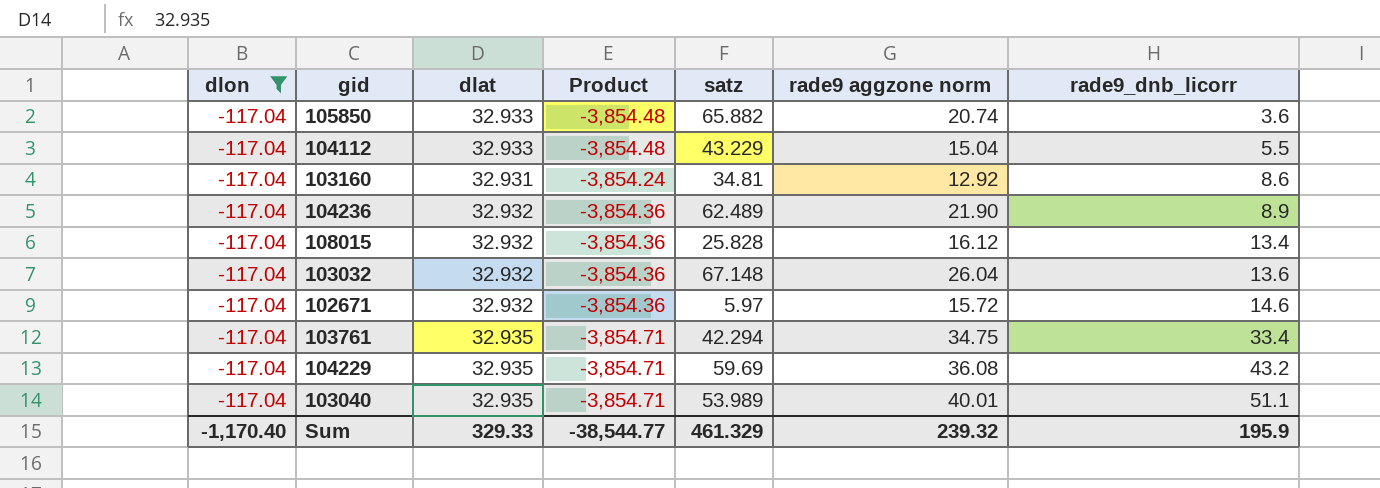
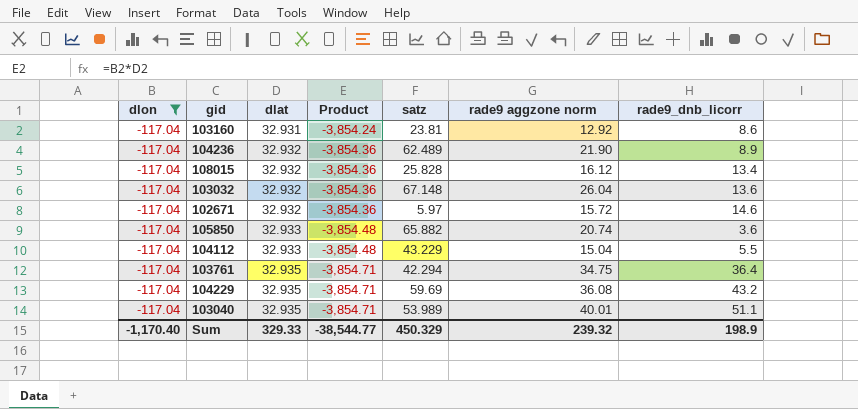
row order: rade9_dnb_licorr ascending -> dlat ascending
103160 | satz: 34.81 -> 23.81
103761 | rade9_dnb_licorr: 33.4 -> 36.4
Sum | satz: 461.329 -> 450.329
Sum | rade9_dnb_licorr: 195.9 -> 198.9

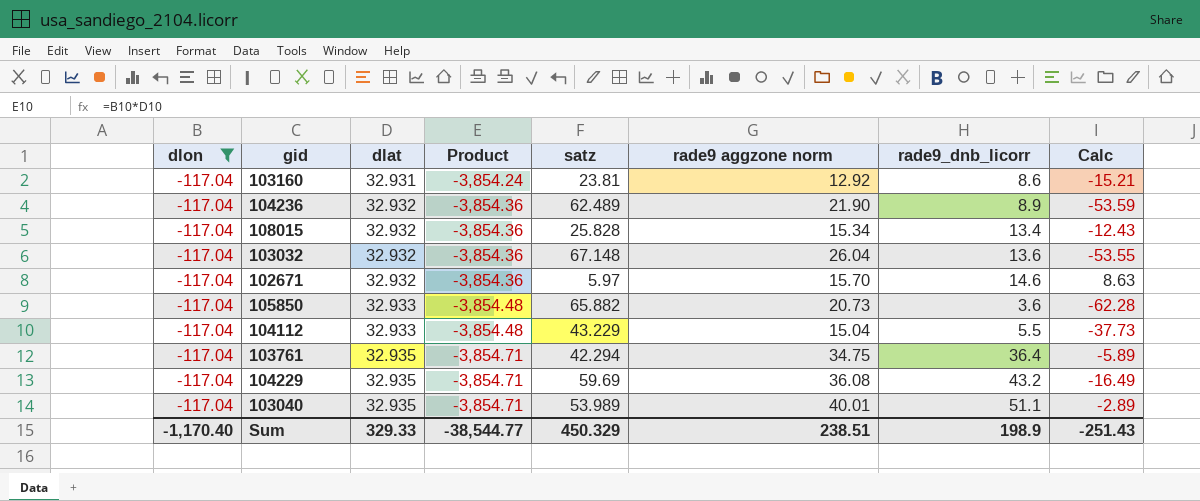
column Calc | formula: none -> [rade9_dnb_licorr] - [satz]
108015 | rade9 aggzone norm: 16.12 -> 15.34
102671 | rade9 aggzone norm: 15.72 -> 15.70
105850 | rade9 aggzone norm: 20.74 -> 20.73
Sum | rade9 aggzone norm: 239.32 -> 238.51

